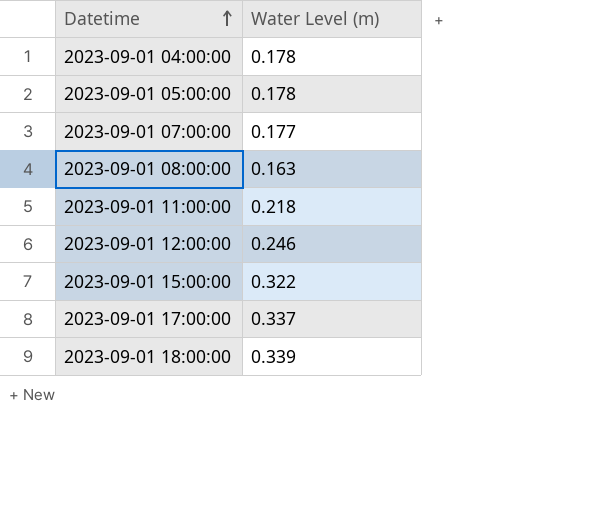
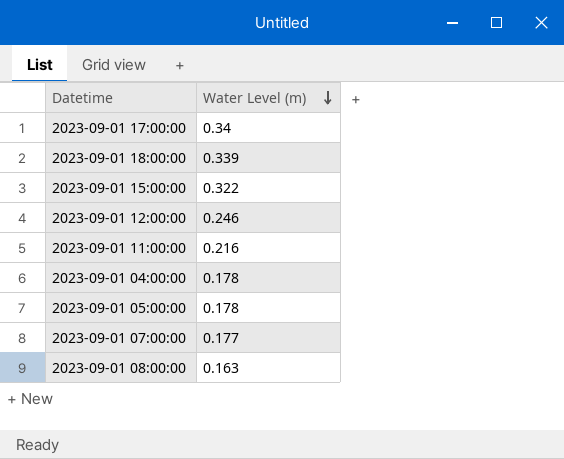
row order: Datetime ascending -> Water Level (m) descending
2023-09-01 17:00:00 | Water Level (m): 0.337 -> 0.34
2023-09-01 11:00:00 | Water Level (m): 0.218 -> 0.216

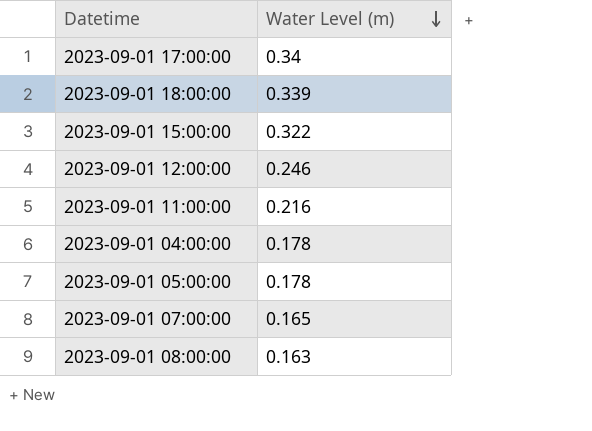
2023-09-01 07:00:00 | Water Level (m): 0.177 -> 0.165

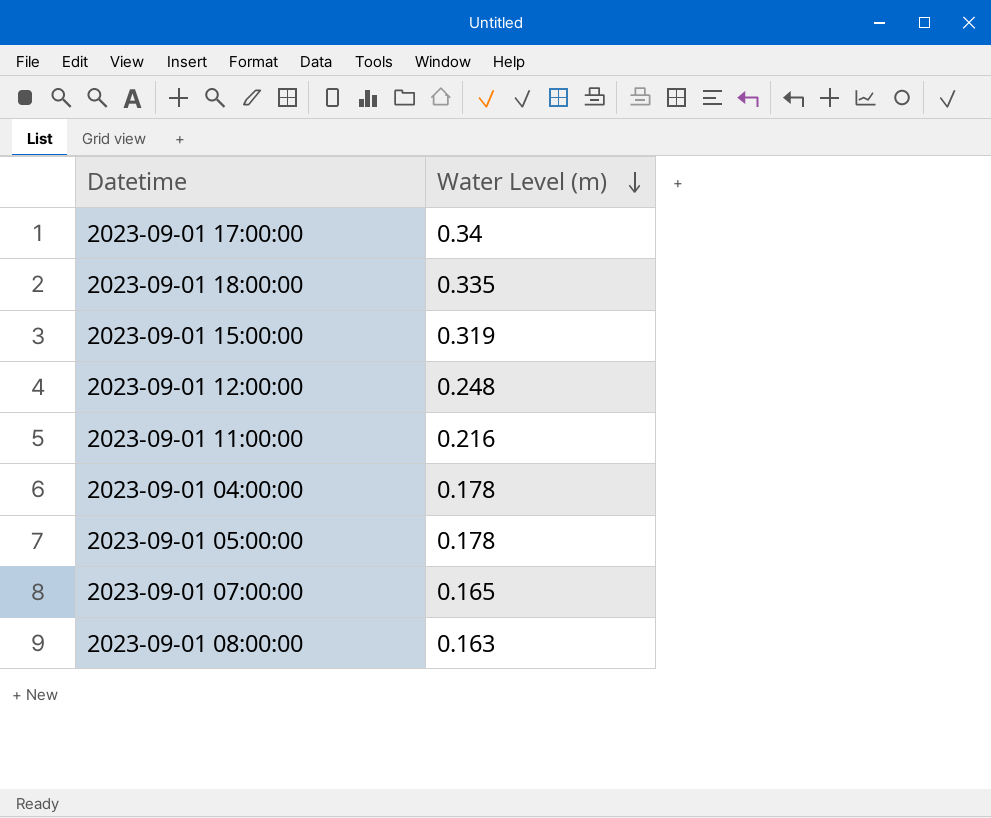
2023-09-01 18:00:00 | Water Level (m): 0.339 -> 0.335
2023-09-01 15:00:00 | Water Level (m): 0.322 -> 0.319
2023-09-01 12:00:00 | Water Level (m): 0.246 -> 0.248

